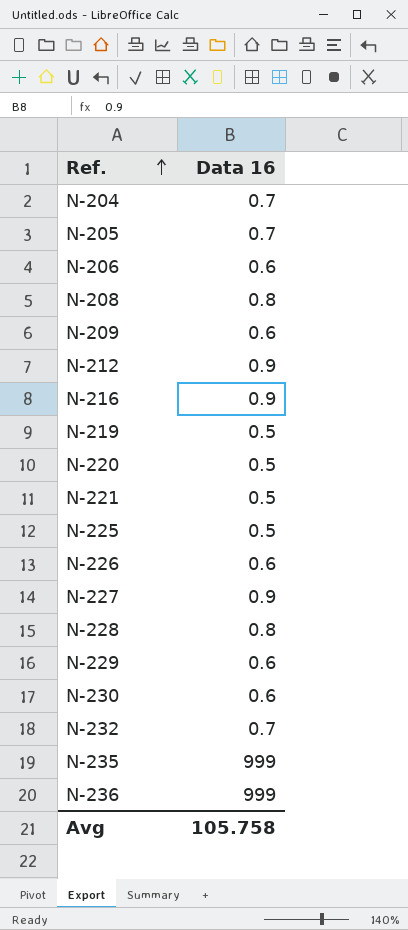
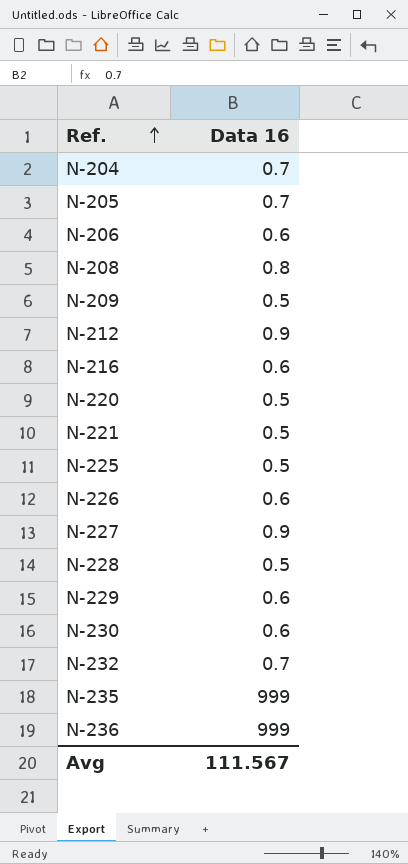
row N-219: 0.5 -> none
N-209 | Data 16: 0.6 -> 0.5
N-216 | Data 16: 0.9 -> 0.6
N-228 | Data 16: 0.8 -> 0.5
Avg | Data 16: 105.758 -> 111.567

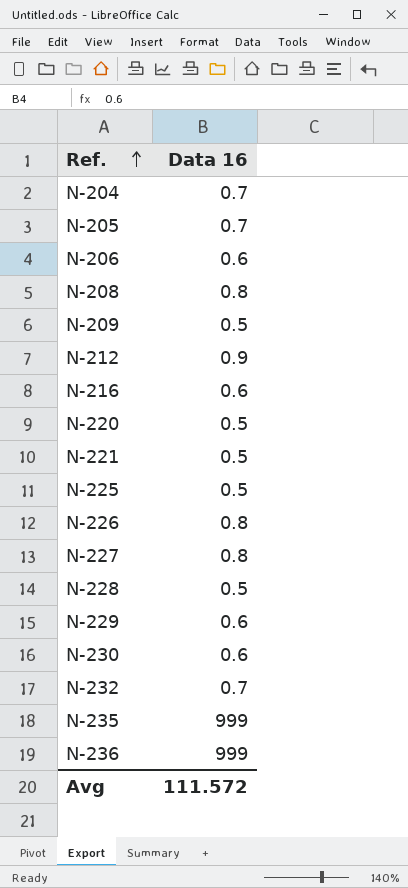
N-226 | Data 16: 0.6 -> 0.8
N-227 | Data 16: 0.9 -> 0.8
Avg | Data 16: 111.567 -> 111.572

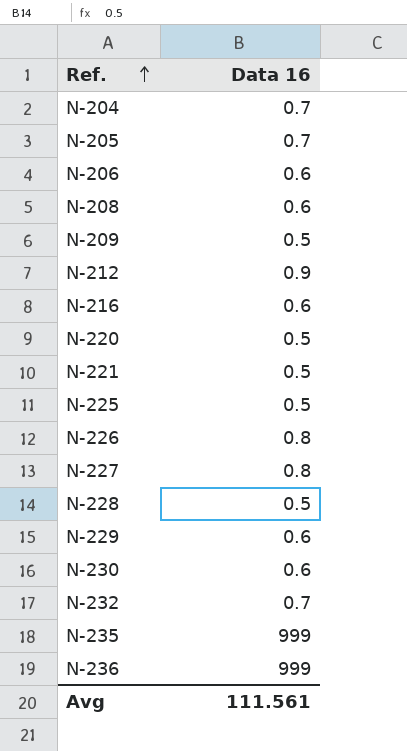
N-208 | Data 16: 0.8 -> 0.6
Avg | Data 16: 111.572 -> 111.561

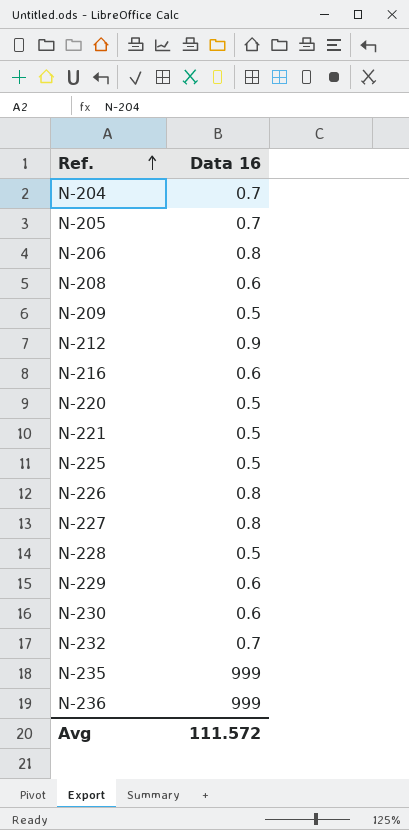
N-206 | Data 16: 0.6 -> 0.8
Avg | Data 16: 111.561 -> 111.572

